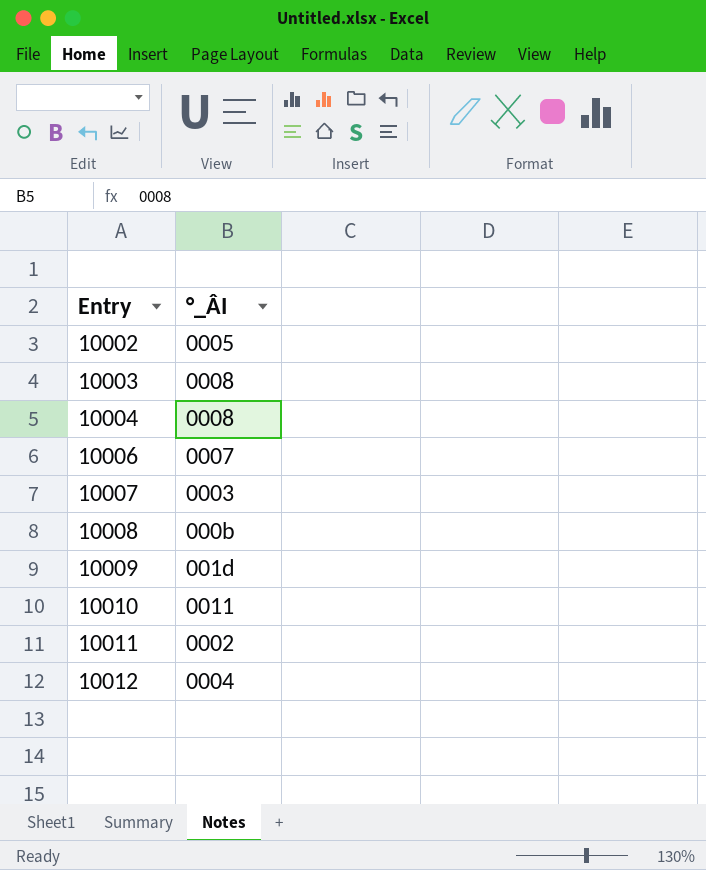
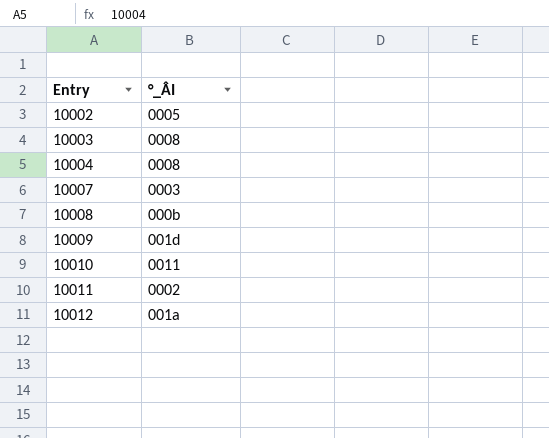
row 10006: 0007 -> none
10012 | °_ÂI: 0004 -> 001a

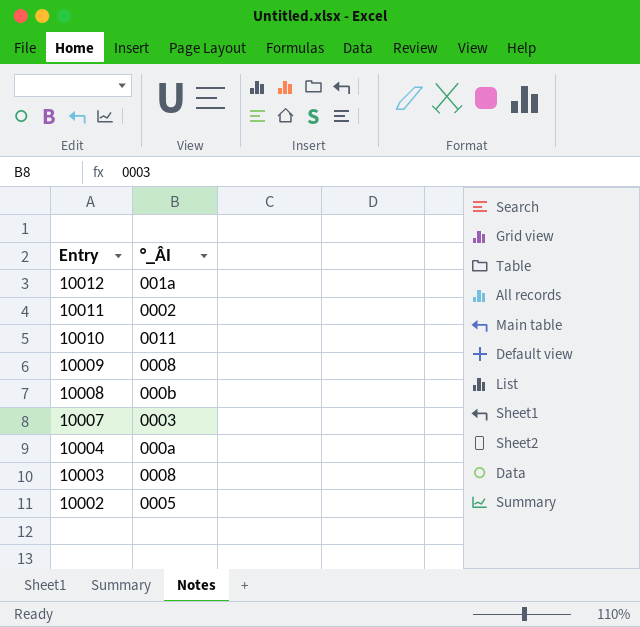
row order: Entry ascending -> Entry descending
10009 | °_ÂI: 001d -> 0008
10004 | °_ÂI: 0008 -> 000a

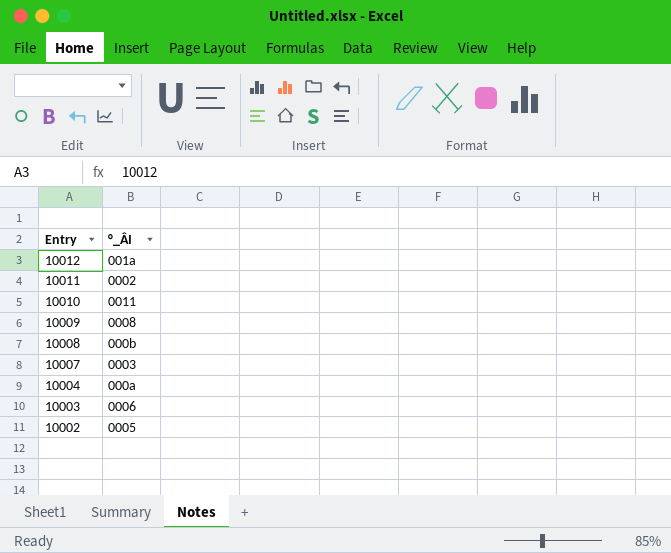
10003 | °_ÂI: 0008 -> 0006

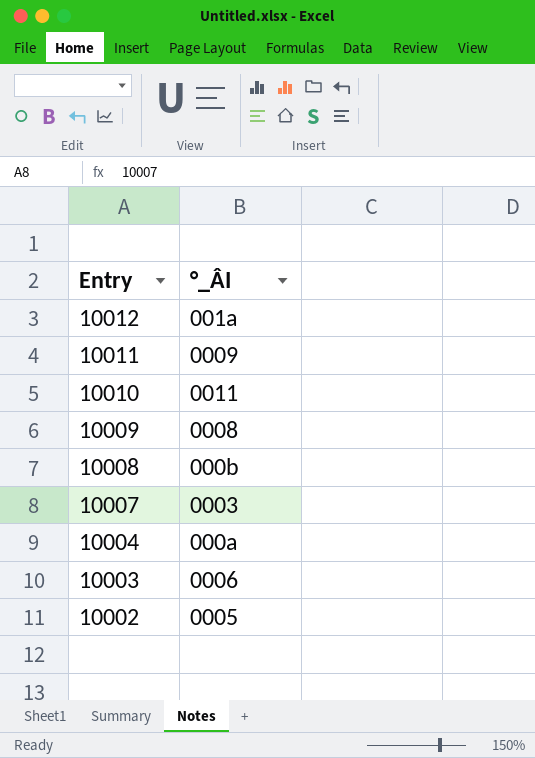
10011 | °_ÂI: 0002 -> 0009

